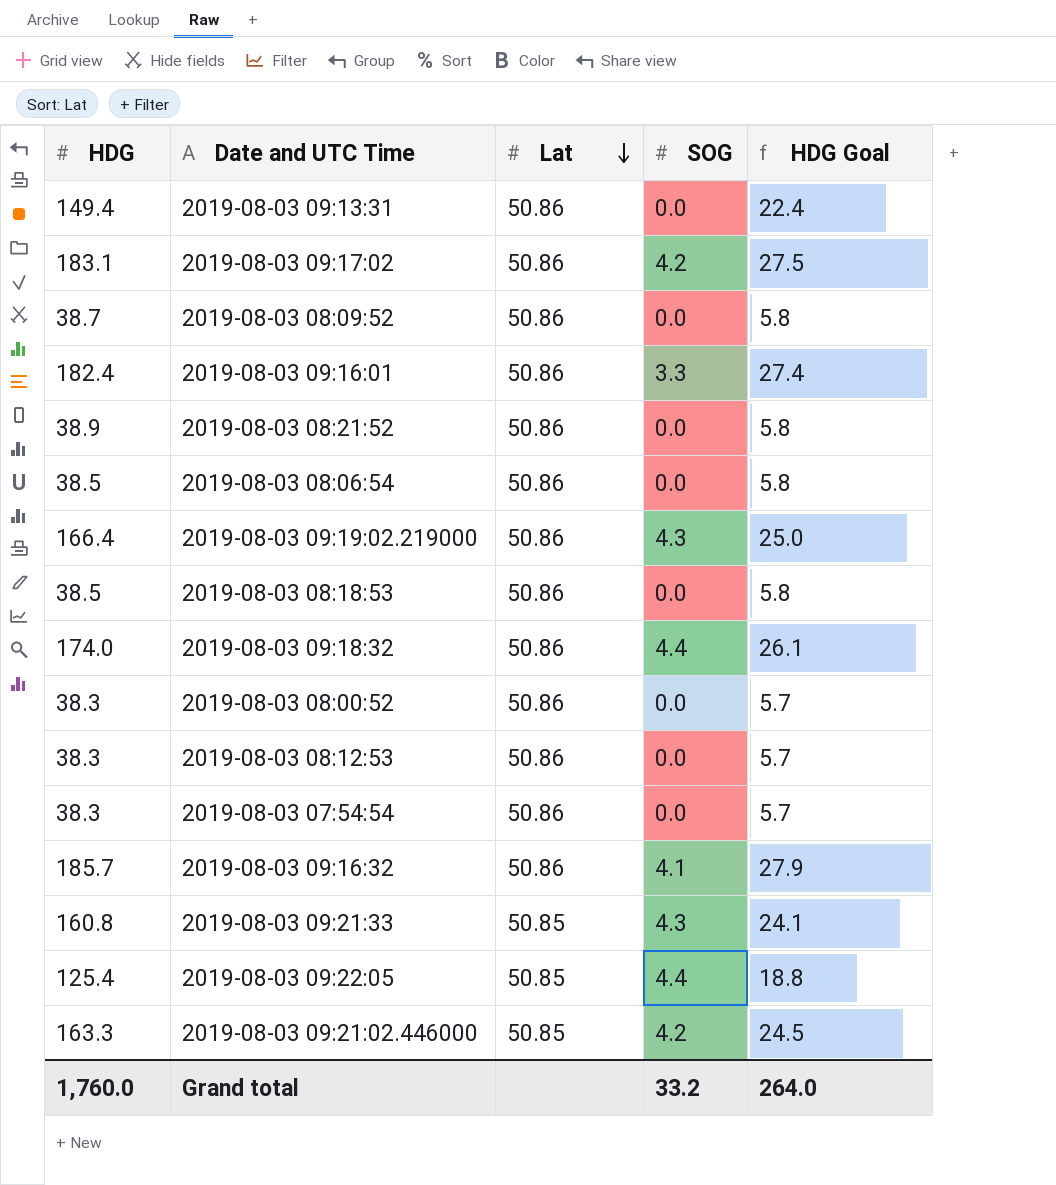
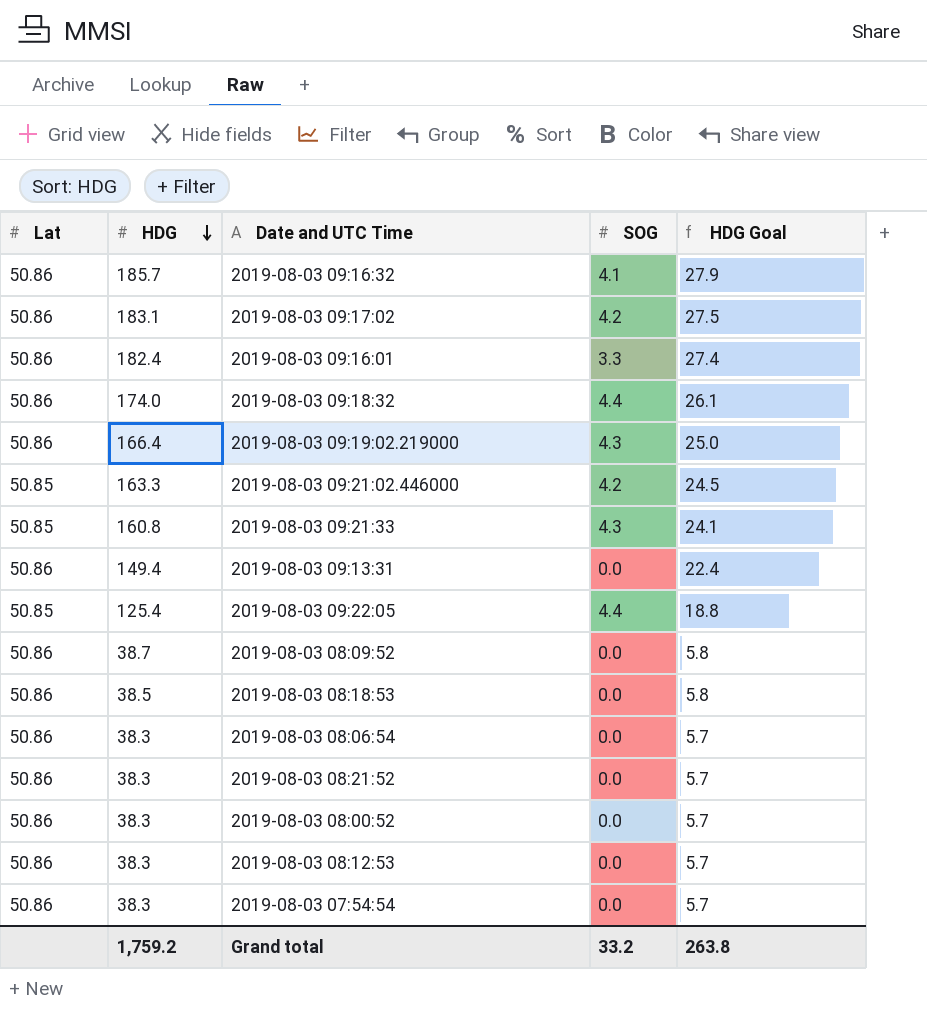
row order: Lat descending -> HDG descending
column Lat | position: 3 -> 1
2019-08-03 08:06:54 | HDG: 38.5 -> 38.3
2019-08-03 08:06:54 | HDG Goal: 5.8 -> 5.7
2019-08-03 08:21:52 | HDG: 38.9 -> 38.3
2019-08-03 08:21:52 | HDG Goal: 5.8 -> 5.7
Grand total | HDG: 1,760.0 -> 1,759.2
Grand total | HDG Goal: 264.0 -> 263.8

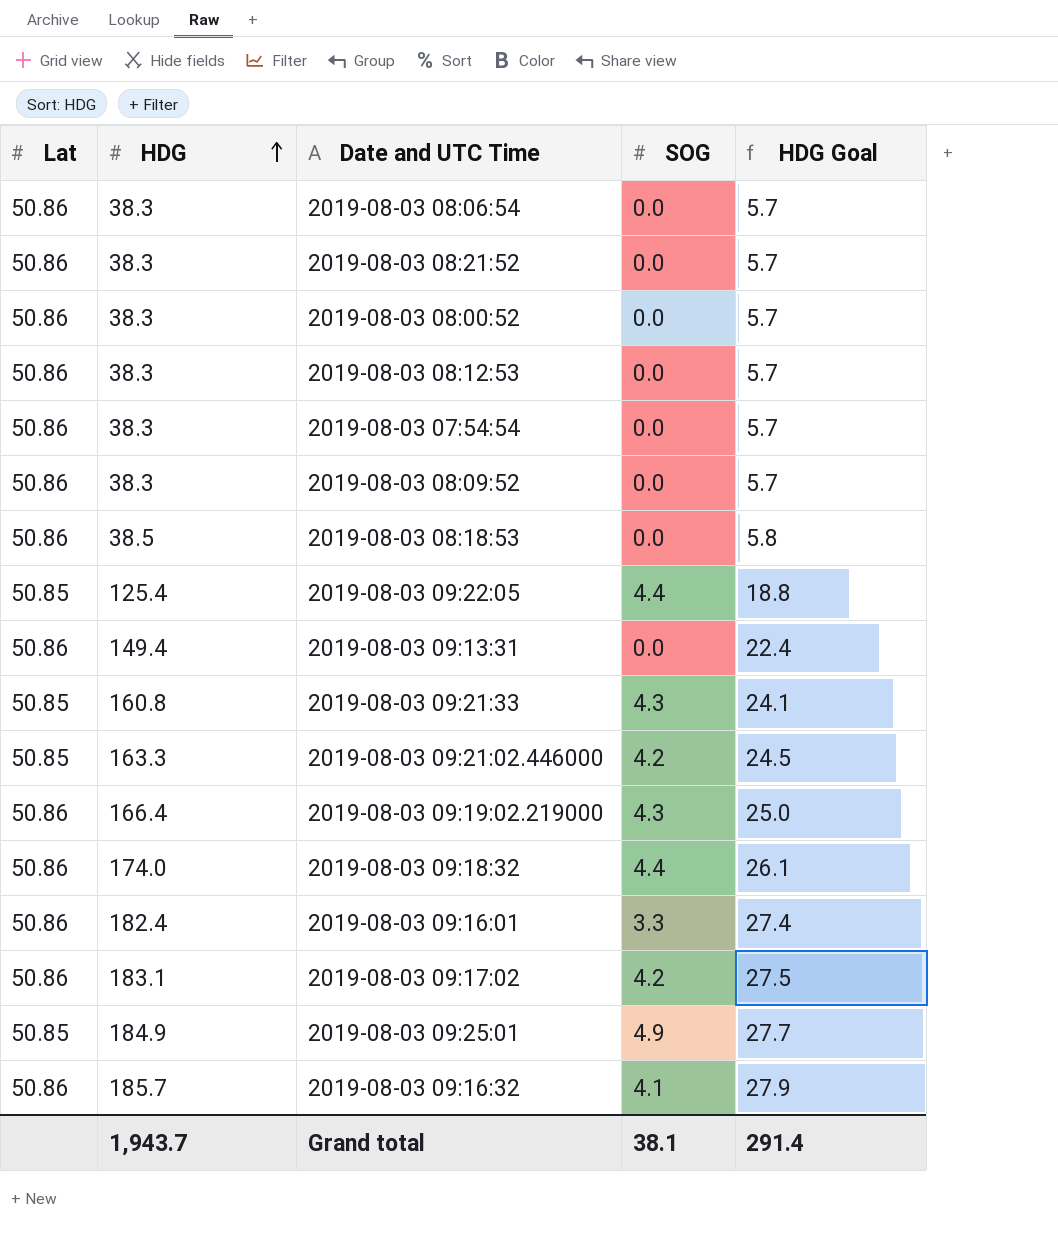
row order: HDG descending -> HDG ascending
2019-08-03 08:09:52 | HDG: 38.7 -> 38.3
2019-08-03 08:09:52 | HDG Goal: 5.8 -> 5.7
row 2019-08-03 09:25:01: none -> 50.85 | 184.9 | 4.9 | 27.7
Grand total | HDG: 1,759.2 -> 1,943.7
Grand total | SOG: 33.2 -> 38.1
Grand total | HDG Goal: 263.8 -> 291.4

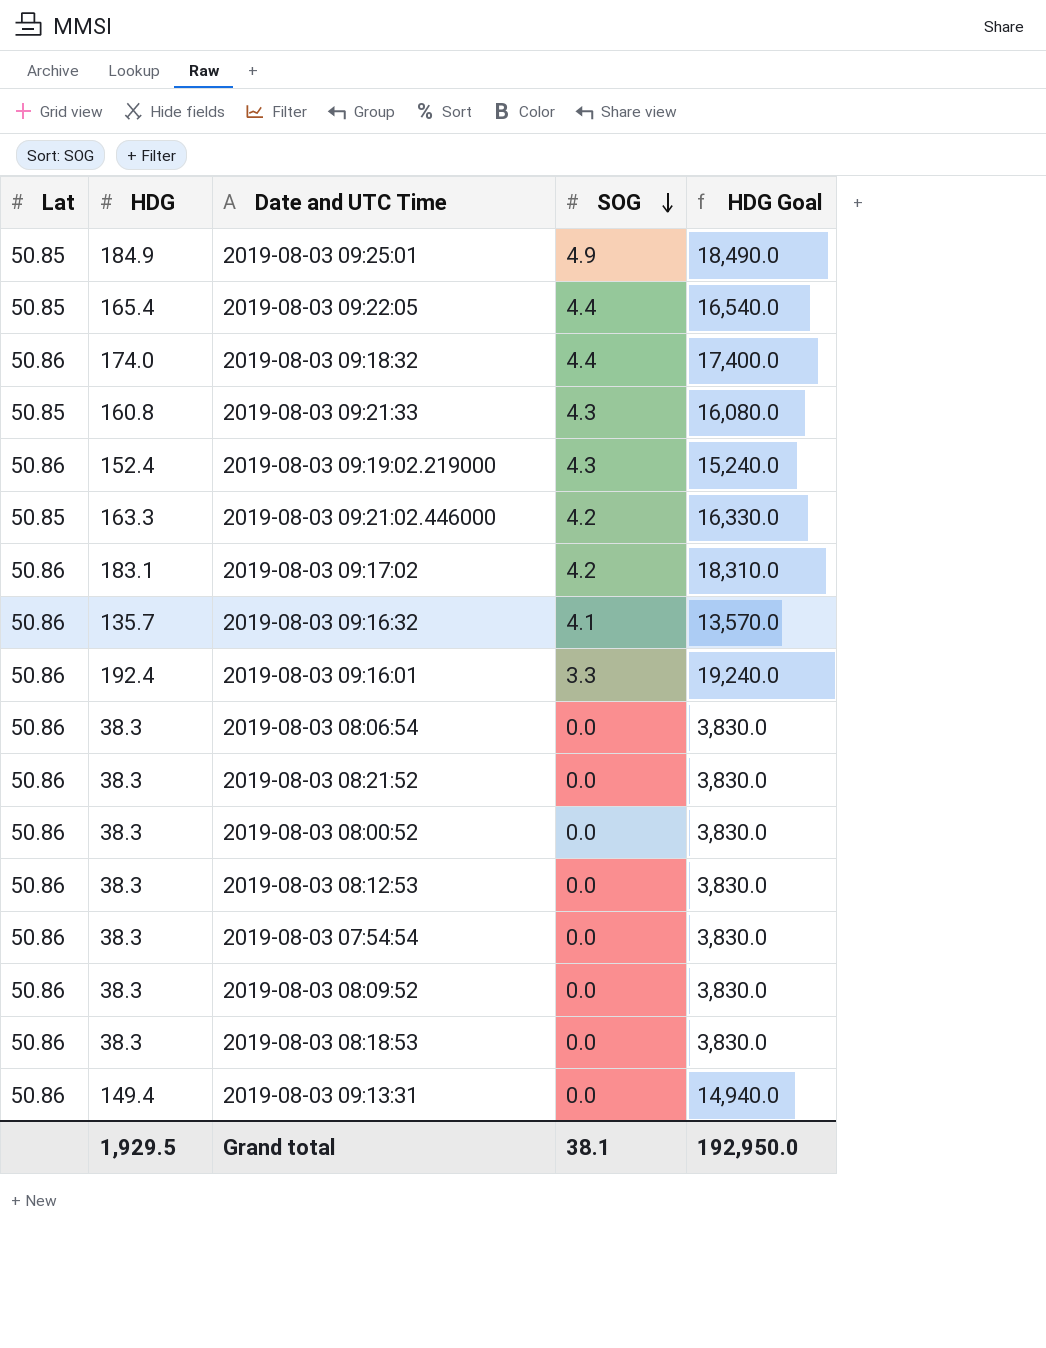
row order: HDG ascending -> SOG descending
column HDG Goal | formula: [HDG] * 0.15 -> [HDG] * 100
2019-08-03 09:22:05 | HDG: 125.4 -> 165.4
2019-08-03 09:19:02.219000 | HDG: 166.4 -> 152.4
2019-08-03 09:16:32 | HDG: 185.7 -> 135.7
2019-08-03 09:16:01 | HDG: 182.4 -> 192.4
2019-08-03 08:18:53 | HDG: 38.5 -> 38.3
Grand total | HDG: 1,943.7 -> 1,929.5
Grand total | HDG Goal: 291.4 -> 192,950.0

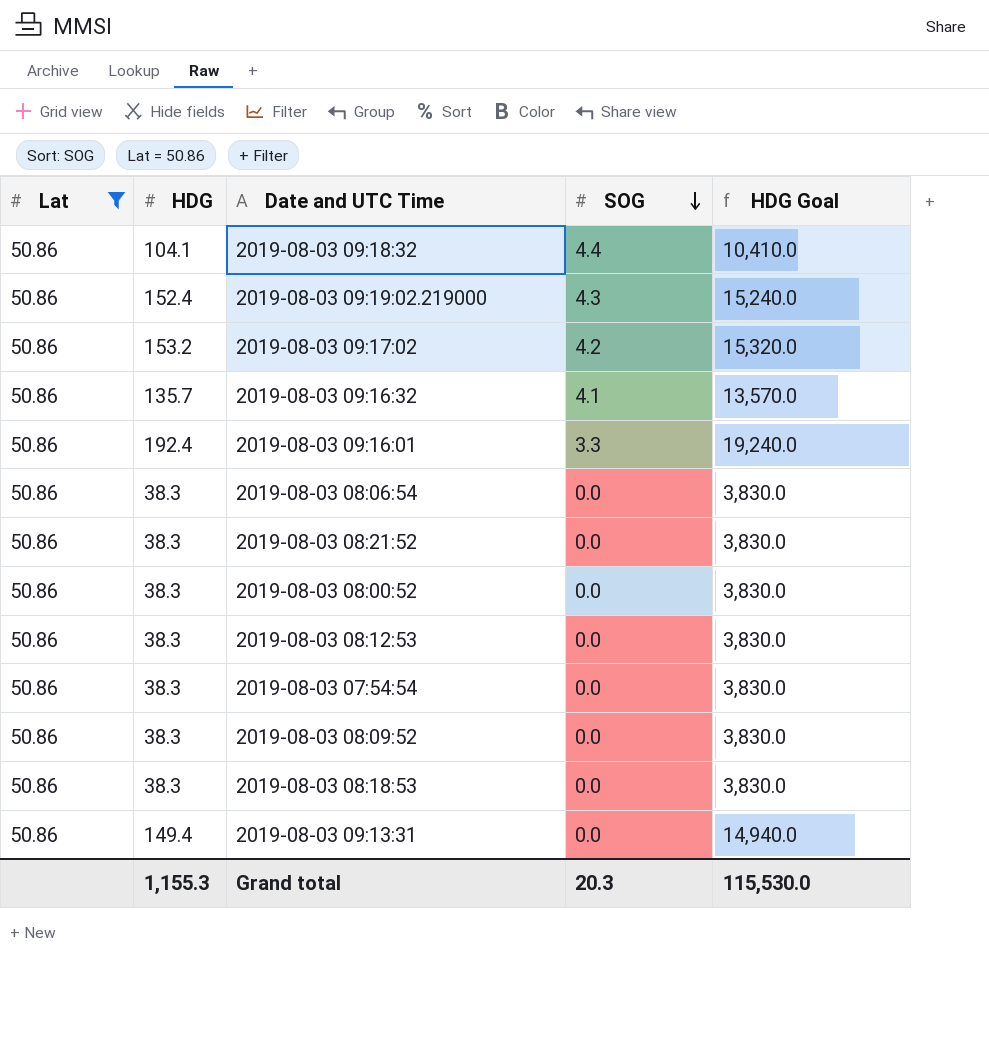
filter: none -> Lat = 50.86
2019-08-03 09:18:32 | HDG: 174.0 -> 104.1
2019-08-03 09:18:32 | HDG Goal: 17,400.0 -> 10,410.0
2019-08-03 09:17:02 | HDG: 183.1 -> 153.2
2019-08-03 09:17:02 | HDG Goal: 18,310.0 -> 15,320.0
Grand total | HDG: 1,929.5 -> 1,155.3
Grand total | SOG: 38.1 -> 20.3
Grand total | HDG Goal: 192,950.0 -> 115,530.0

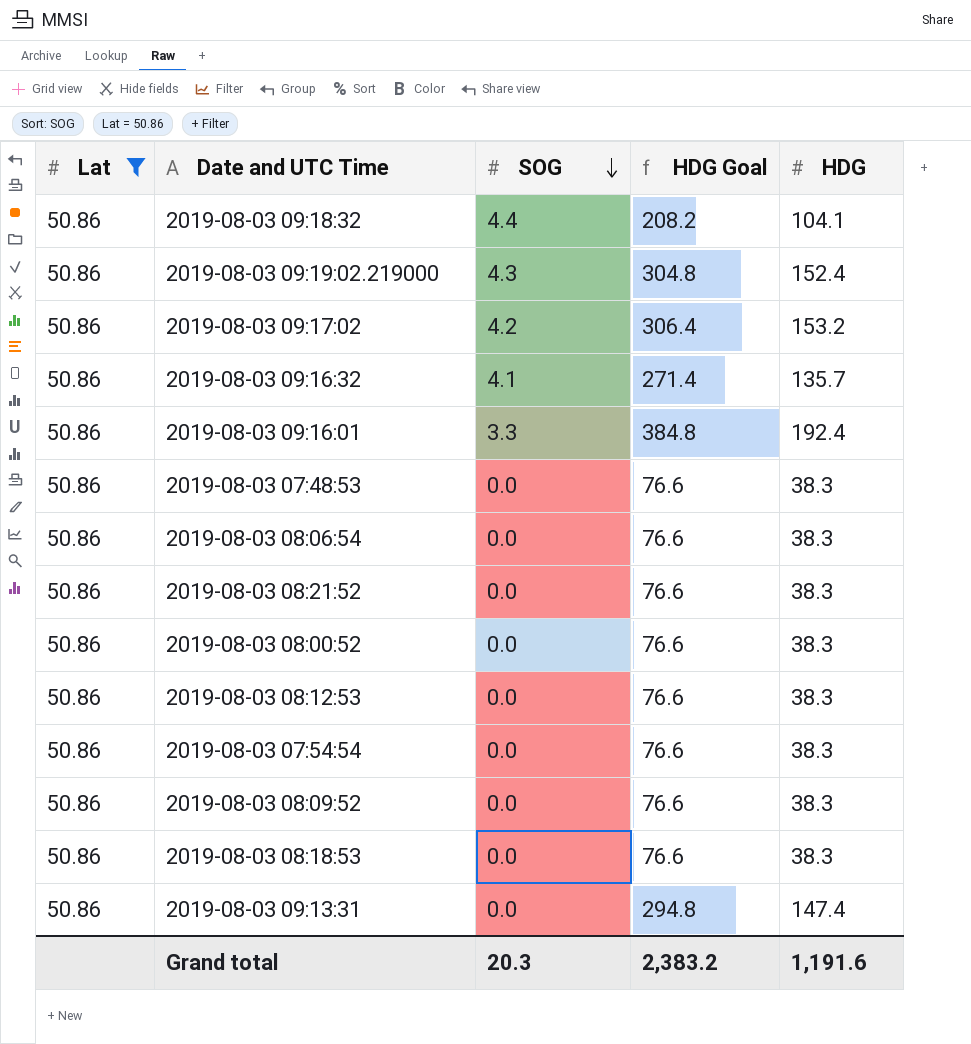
column HDG Goal | formula: [HDG] * 100 -> [HDG] * 2
column HDG | position: 2 -> 5
row 2019-08-03 07:48:53: none -> 50.86 | 0.0 | 76.6 | 38.3
2019-08-03 09:13:31 | HDG: 149.4 -> 147.4
Grand total | HDG Goal: 115,530.0 -> 2,383.2
Grand total | HDG: 1,155.3 -> 1,191.6

